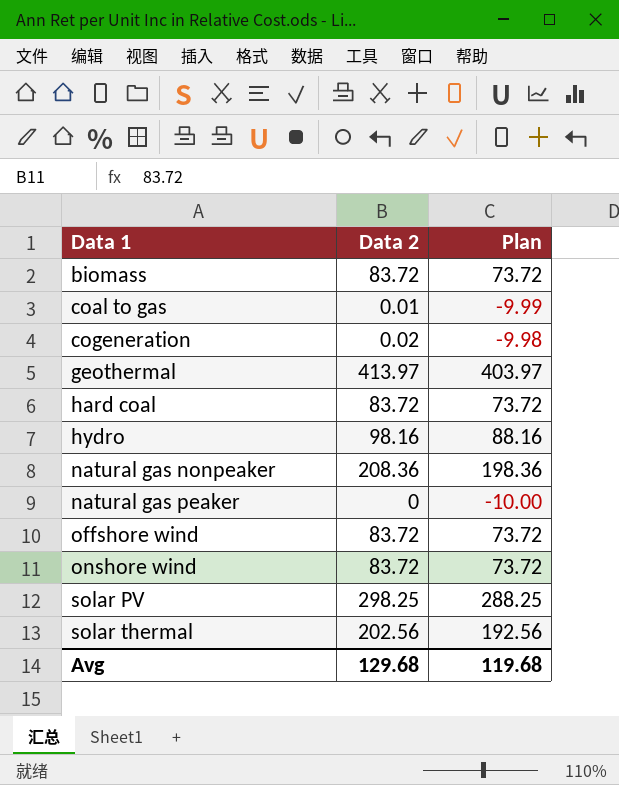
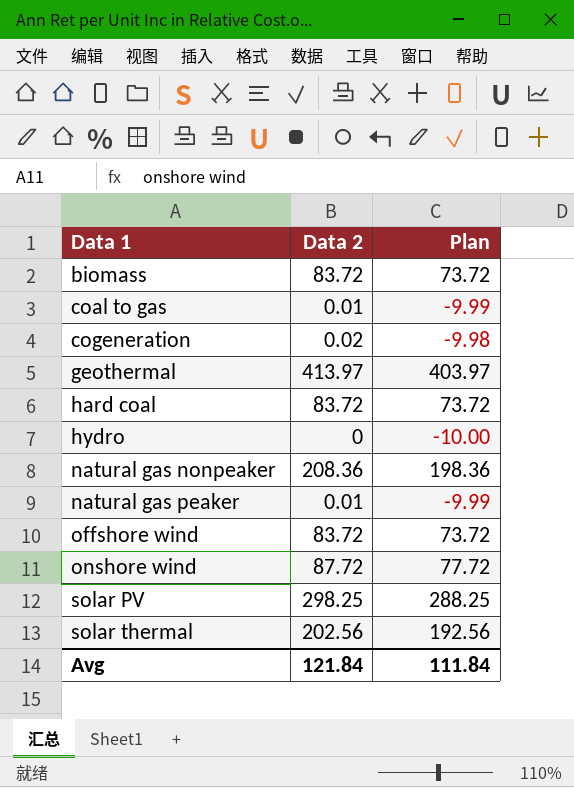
hydro | Data 2: 98.16 -> 0
hydro | Plan: 88.16 -> -10.00
natural gas peaker | Data 2: 0 -> 0.01
natural gas peaker | Plan: -10.00 -> -9.99
onshore wind | Data 2: 83.72 -> 87.72
onshore wind | Plan: 73.72 -> 77.72
Avg | Data 2: 129.68 -> 121.84
Avg | Plan: 119.68 -> 111.84

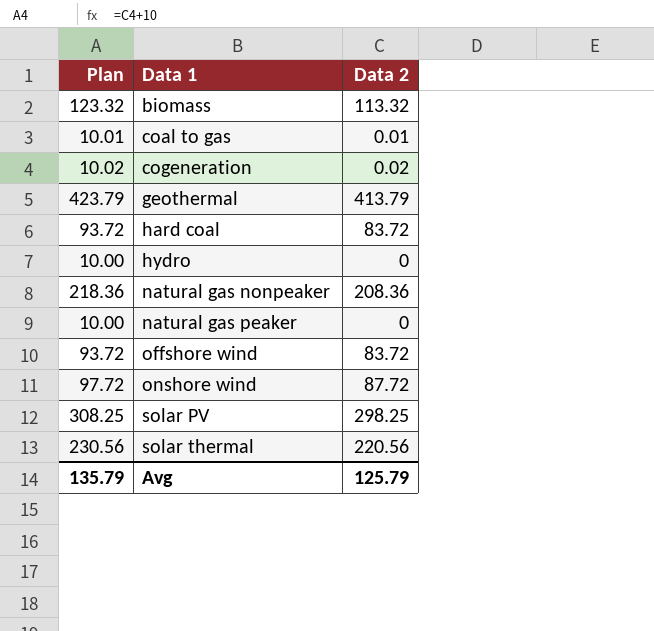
column Plan | formula: [Data 2] - 10 -> [Data 2] + 10
column Plan | position: 3 -> 1
biomass | Data 2: 83.72 -> 113.32
geothermal | Data 2: 413.97 -> 413.79
natural gas peaker | Data 2: 0.01 -> 0
solar thermal | Data 2: 202.56 -> 220.56
Avg | Plan: 111.84 -> 135.79
Avg | Data 2: 121.84 -> 125.79

